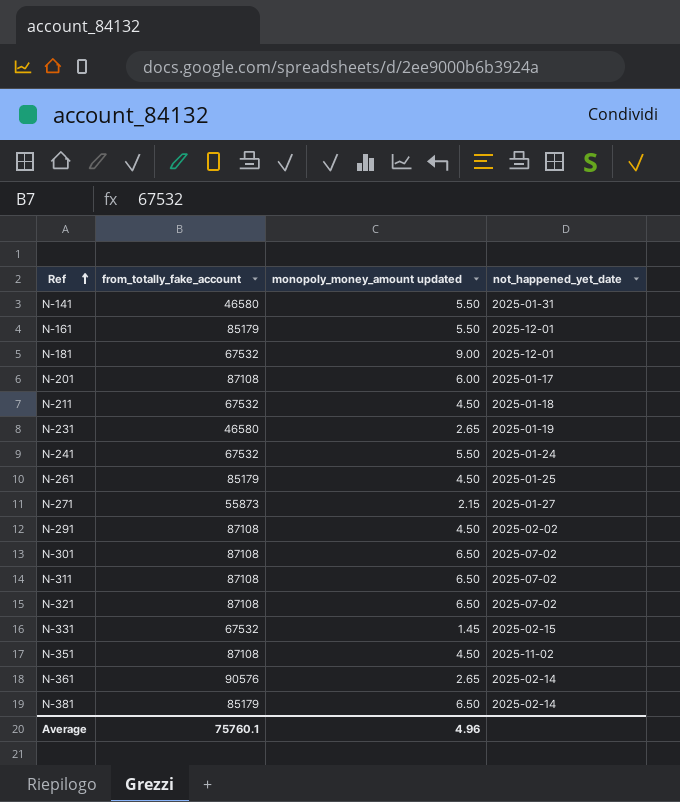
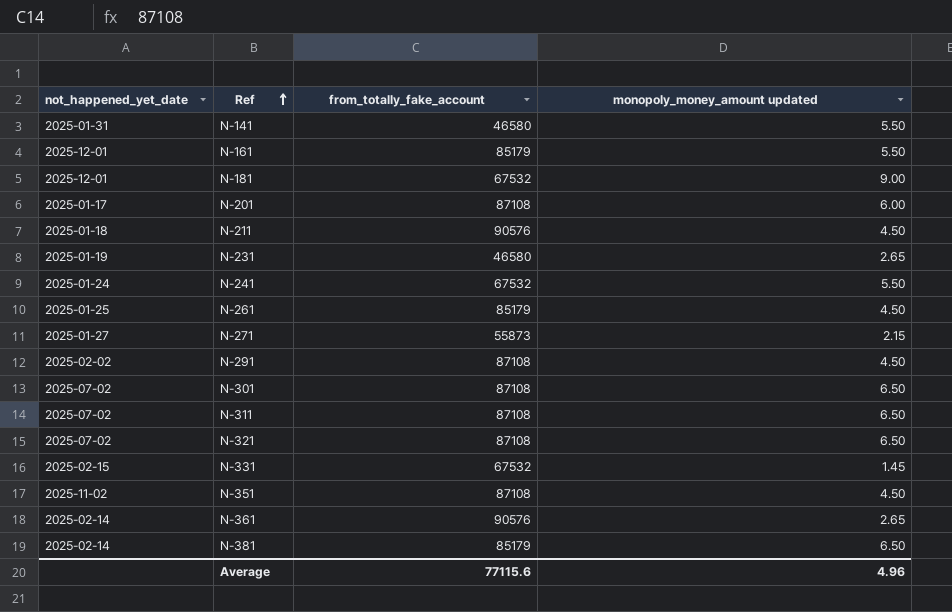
column not_happened_yet_date | position: 4 -> 1
N-211 | from_totally_fake_account: 67532 -> 90576
Average | from_totally_fake_account: 75760.1 -> 77115.6

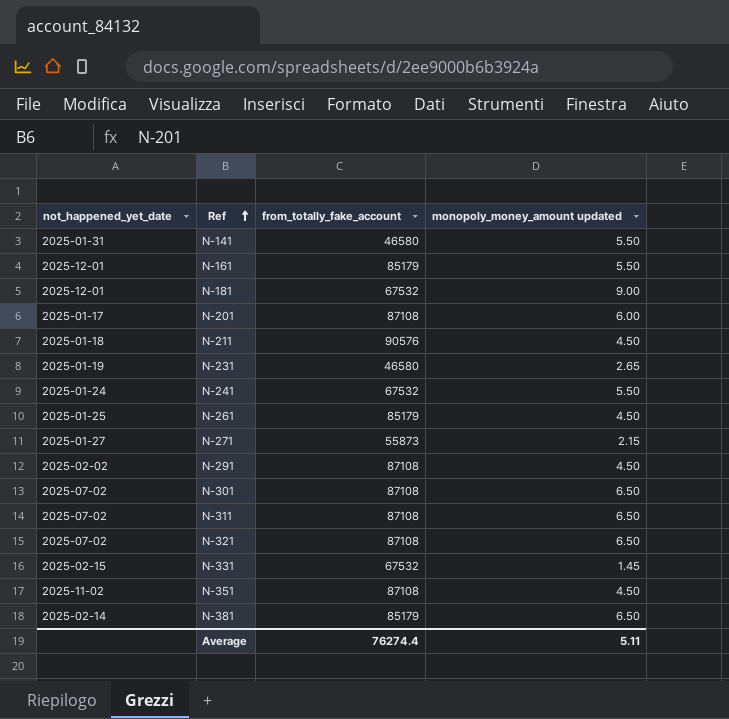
row N-361: 2025-02-14 | 90576 | 2.65 -> none
Average | from_totally_fake_account: 77115.6 -> 76274.4
Average | monopoly_money_amount updated: 4.96 -> 5.11

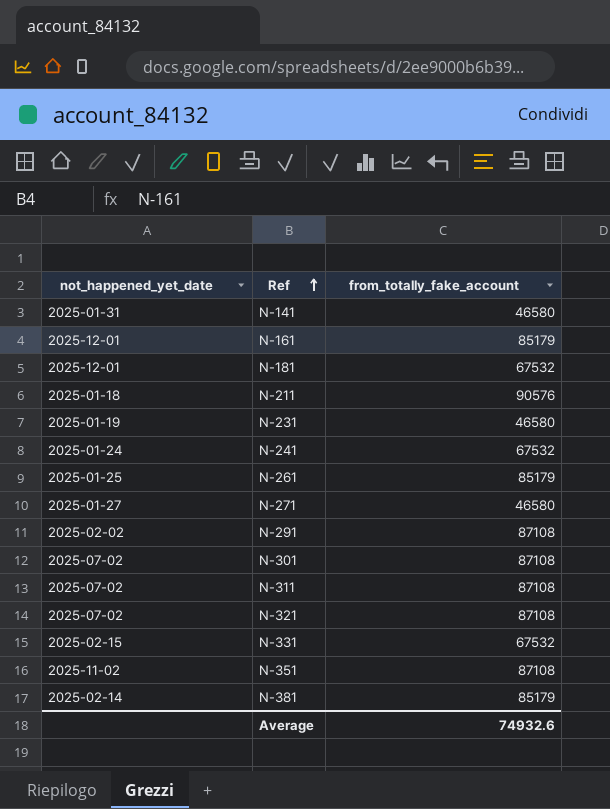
column monopoly_money_amount updated | position: 4 -> none
row N-201: 2025-01-17 | 87108 | 6.00 -> none
N-271 | from_totally_fake_account: 55873 -> 46580
Average | from_totally_fake_account: 76274.4 -> 74932.6

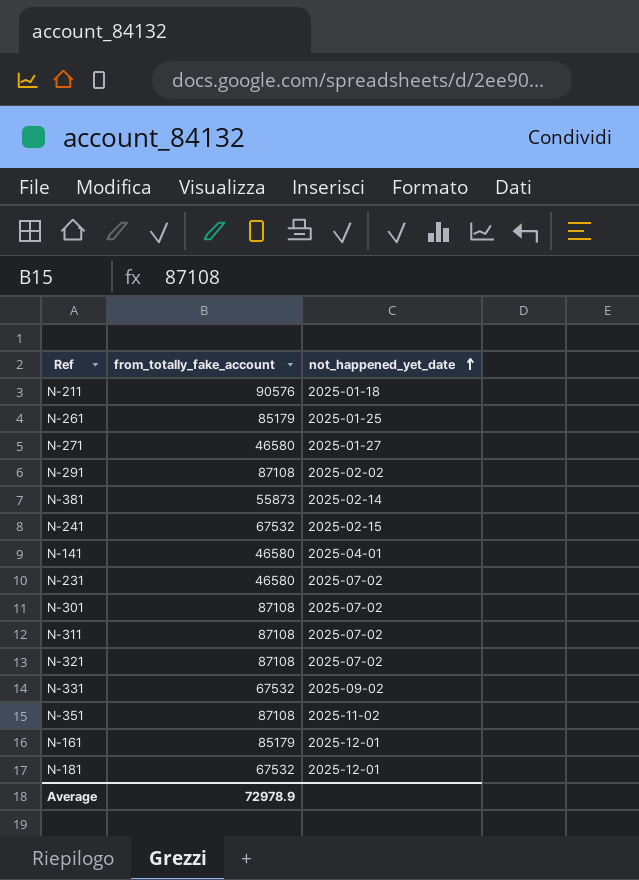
row order: Ref ascending -> not_happened_yet_date ascending
column not_happened_yet_date | position: 1 -> 3
N-381 | from_totally_fake_account: 85179 -> 55873
N-241 | not_happened_yet_date: 2025-01-24 -> 2025-02-15
N-141 | not_happened_yet_date: 2025-01-31 -> 2025-04-01
N-231 | not_happened_yet_date: 2025-01-19 -> 2025-07-02
N-331 | not_happened_yet_date: 2025-02-15 -> 2025-09-02
Average | from_totally_fake_account: 74932.6 -> 72978.9

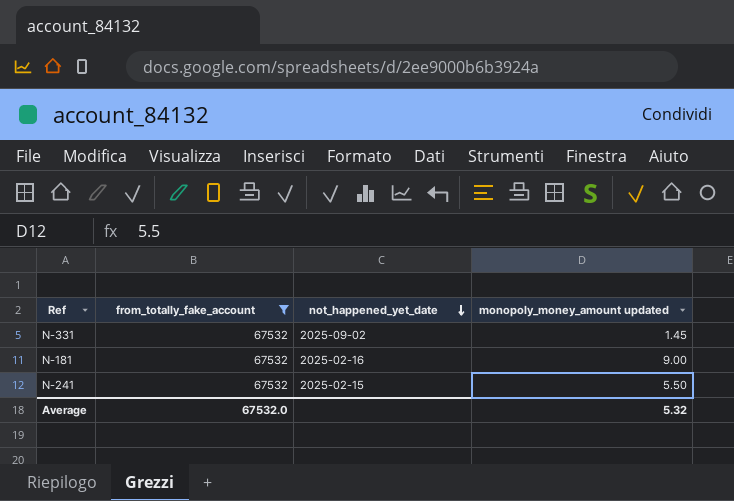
filter: none -> from_totally_fake_account = 67532
row order: not_happened_yet_date ascending -> not_happened_yet_date descending
column monopoly_money_amount updated | position: none -> 4
N-181 | not_happened_yet_date: 2025-12-01 -> 2025-02-16
Average | from_totally_fake_account: 72978.9 -> 67532.0

